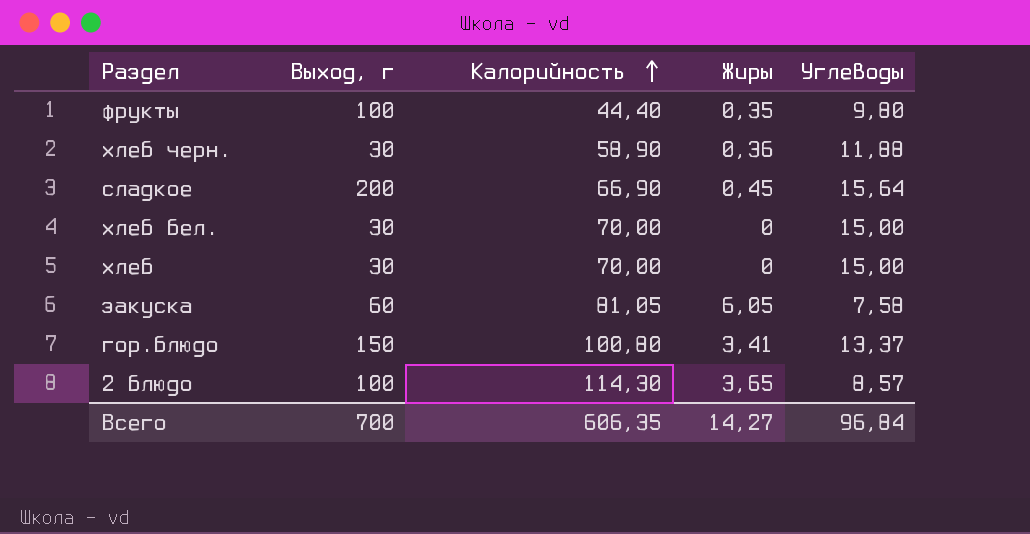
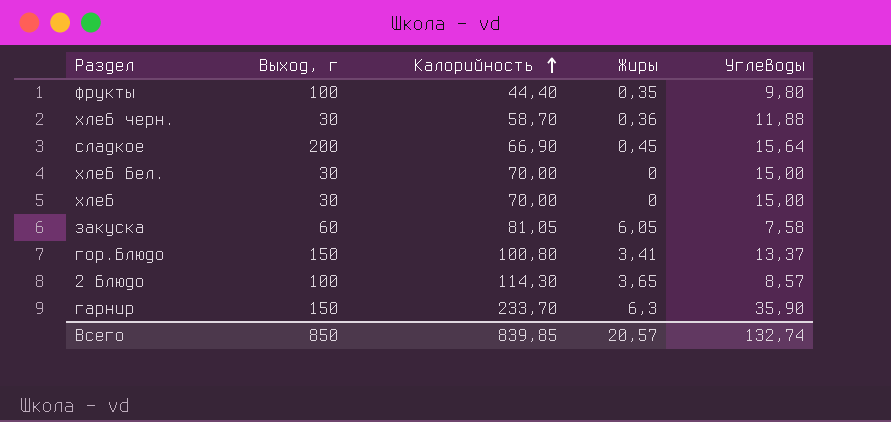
хлеб черн. | Калорийность: 58,90 -> 58,70
row гарнир: none -> 150 | 233,70 | 6,3 | 35,90
Всего | Выход, г: 700 -> 850
Всего | Калорийность: 606,35 -> 839,85
Всего | Жиры: 14,27 -> 20,57
Всего | Углеводы: 96,84 -> 132,74

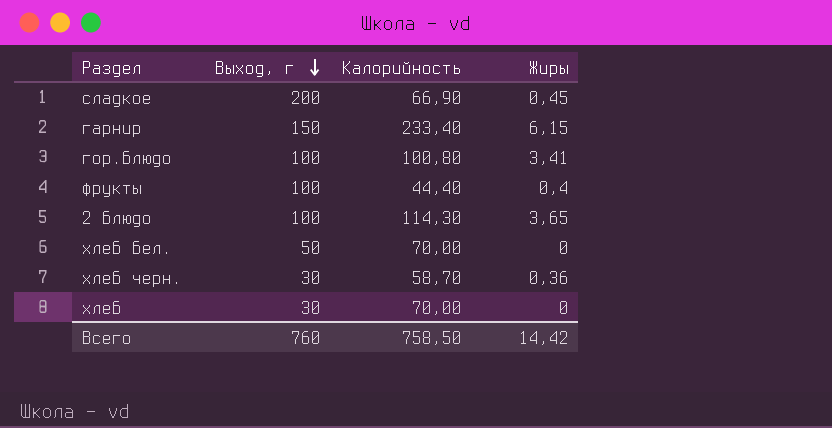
row order: Калорийность ascending -> Выход, г descending
column Углеводы | position: 5 -> none
row закуска: 60 | 81,05 | 6,05 | 7,58 -> none
гарнир | Калорийность: 233,70 -> 233,40
гарнир | Жиры: 6,3 -> 6,15
гор.блюдо | Выход, г: 150 -> 100
фрукты | Жиры: 0,35 -> 0,4
хлеб бел. | Выход, г: 30 -> 50
Всего | Выход, г: 850 -> 760
Всего | Калорийность: 839,85 -> 758,50
Всего | Жиры: 20,57 -> 14,42

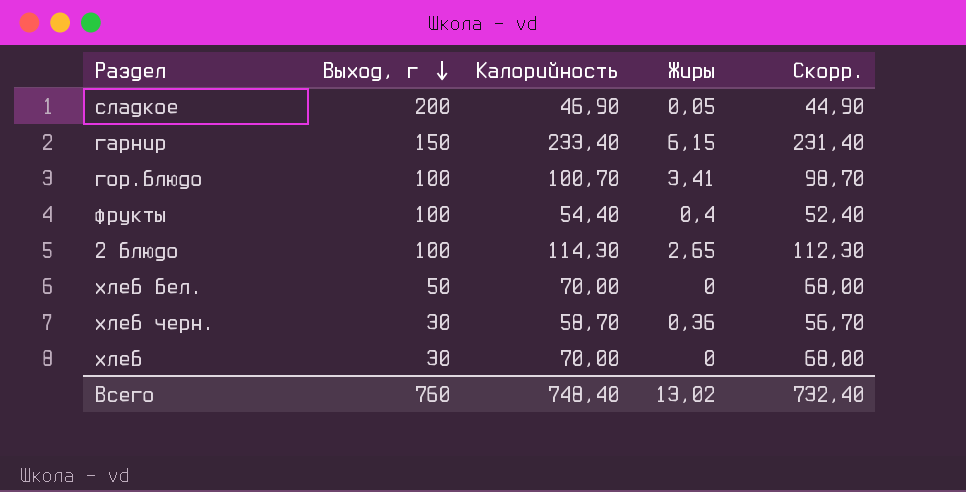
column Скорр. | formula: none -> [Калорийность] - 2
сладкое | Калорийность: 66,90 -> 46,90
сладкое | Жиры: 0,45 -> 0,05
гор.блюдо | Калорийность: 100,80 -> 100,70
фрукты | Калорийность: 44,40 -> 54,40
2 блюдо | Жиры: 3,65 -> 2,65
Всего | Калорийность: 758,50 -> 748,40
Всего | Жиры: 14,42 -> 13,02

